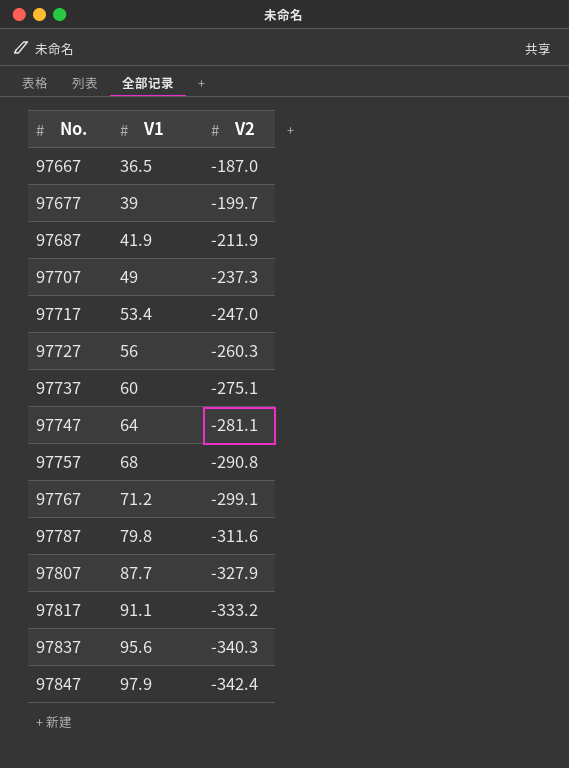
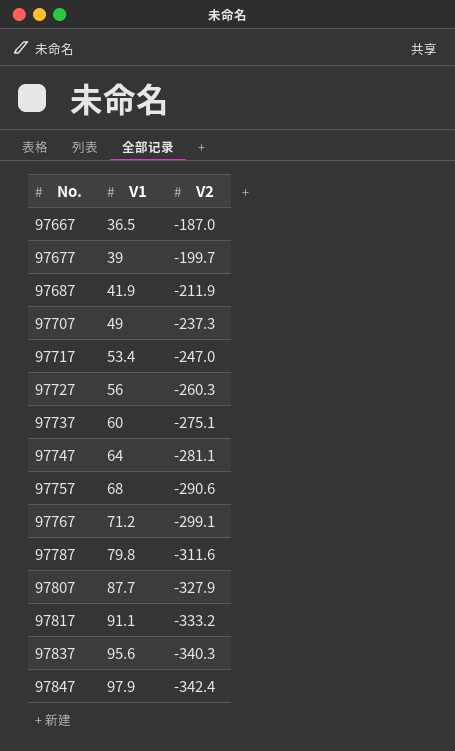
97757 | V2: -290.8 -> -290.6

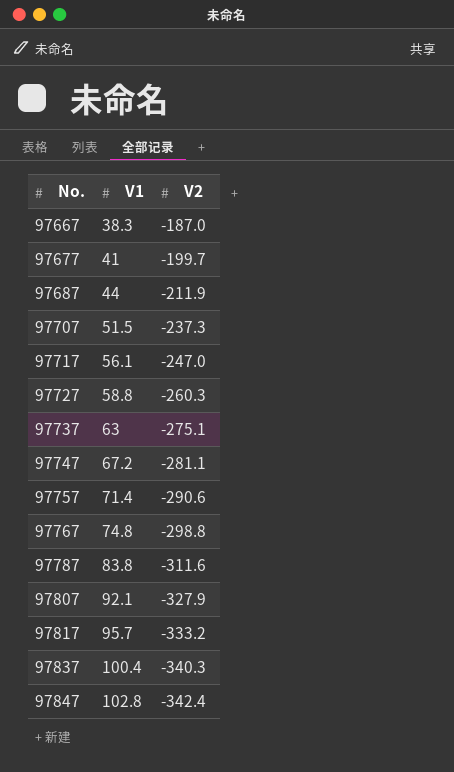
97667 | V1: 36.5 -> 38.3
97677 | V1: 39 -> 41
97687 | V1: 41.9 -> 44
97707 | V1: 49 -> 51.5
97717 | V1: 53.4 -> 56.1
97727 | V1: 56 -> 58.8
97737 | V1: 60 -> 63
97747 | V1: 64 -> 67.2
97757 | V1: 68 -> 71.4
97767 | V1: 71.2 -> 74.8
97767 | V2: -299.1 -> -298.8
97787 | V1: 79.8 -> 83.8
97807 | V1: 87.7 -> 92.1
97817 | V1: 91.1 -> 95.7
97837 | V1: 95.6 -> 100.4
97847 | V1: 97.9 -> 102.8

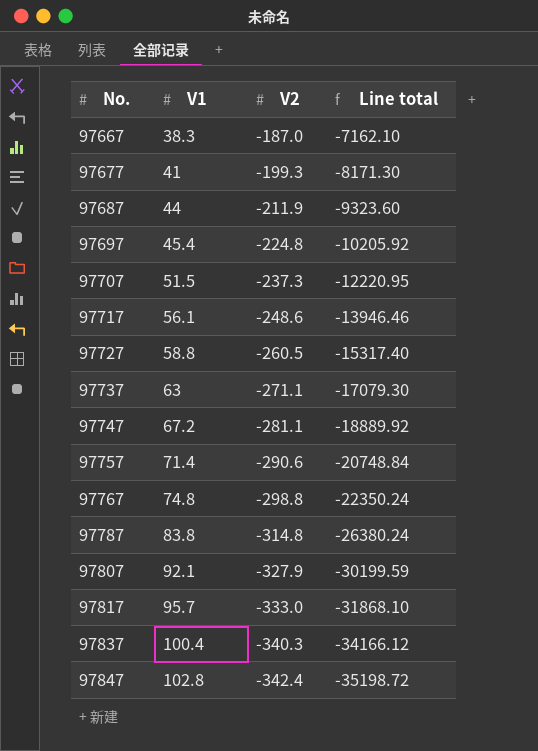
column Line total | formula: none -> [V1] * [V2]
97677 | V2: -199.7 -> -199.3
row 97697: none -> 45.4 | -224.8 | -10205.92
97717 | V2: -247.0 -> -248.6
97727 | V2: -260.3 -> -260.5
97737 | V2: -275.1 -> -271.1
97787 | V2: -311.6 -> -314.8
97817 | V2: -333.2 -> -333.0

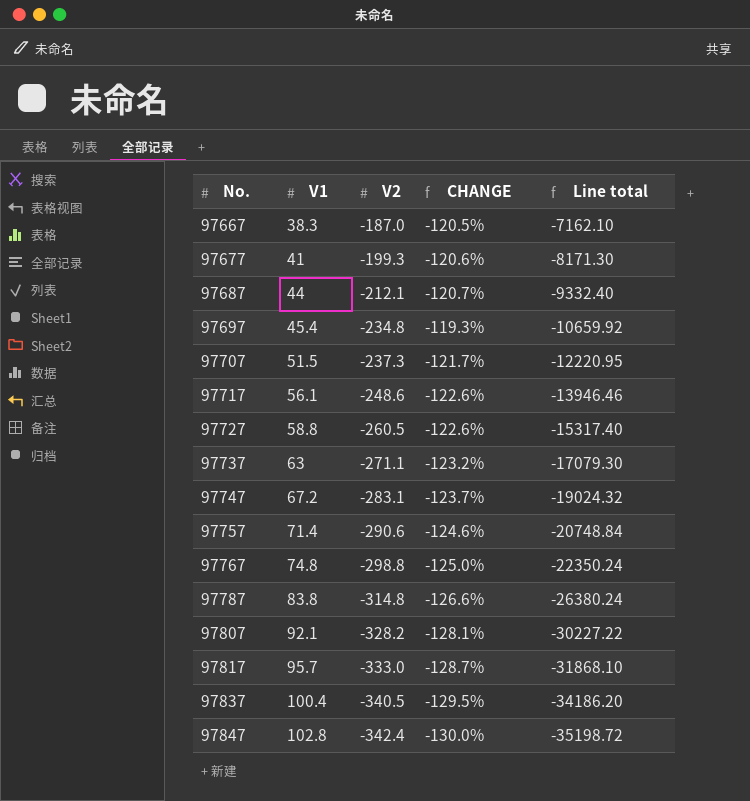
column CHANGE | formula: none -> ([V1] - [V2]) / [V2]
97687 | V2: -211.9 -> -212.1
97687 | Line total: -9323.60 -> -9332.40
97697 | V2: -224.8 -> -234.8
97697 | Line total: -10205.92 -> -10659.92
97747 | V2: -281.1 -> -283.1
97747 | Line total: -18889.92 -> -19024.32
97807 | V2: -327.9 -> -328.2
97807 | Line total: -30199.59 -> -30227.22
97837 | V2: -340.3 -> -340.5
97837 | Line total: -34166.12 -> -34186.20

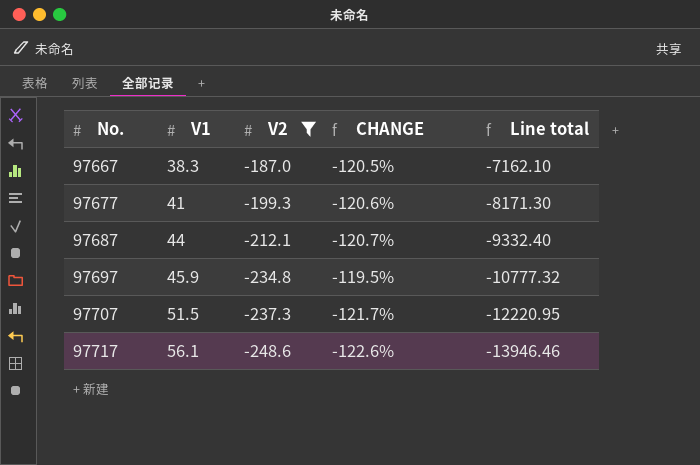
filter: none -> V2 >= -248.6
97697 | V1: 45.4 -> 45.9
97697 | CHANGE: -119.3% -> -119.5%
97697 | Line total: -10659.92 -> -10777.32

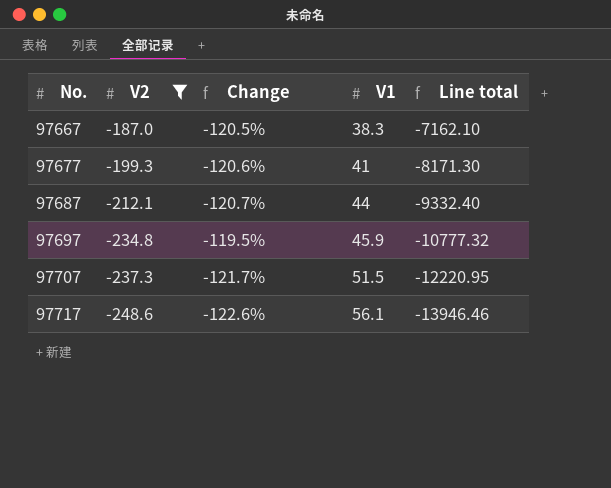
column name: CHANGE -> Change
column V1 | position: 2 -> 4

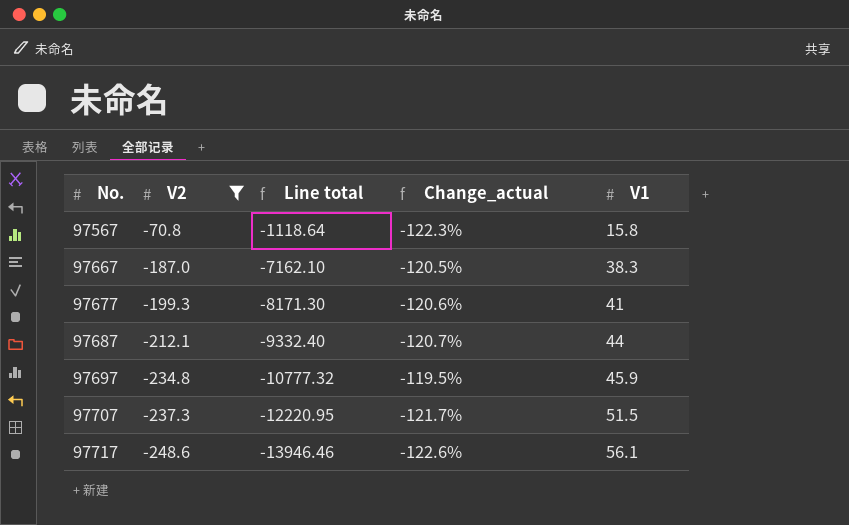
column Line total | position: 5 -> 3
column name: Change -> Change_actual
row 97567: none -> -70.8 | -1118.64 | -122.3% | 15.8

